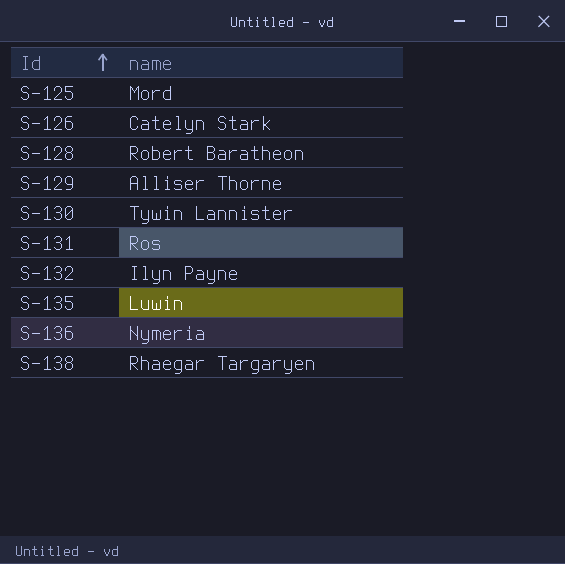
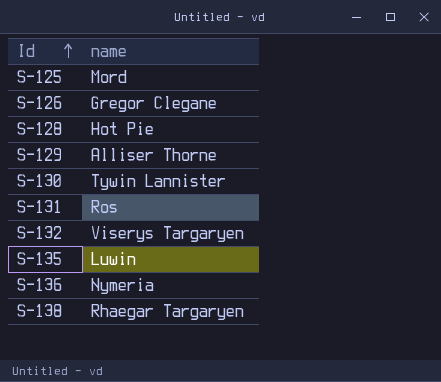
S-126 | name: Catelyn Stark -> Gregor Clegane
S-128 | name: Robert Baratheon -> Hot Pie
S-132 | name: Ilyn Payne -> Viserys Targaryen

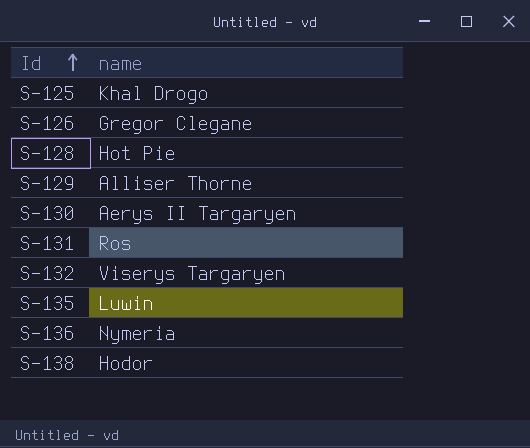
S-125 | name: Mord -> Khal Drogo
S-130 | name: Tywin Lannister -> Aerys II Targaryen
S-138 | name: Rhaegar Targaryen -> Hodor

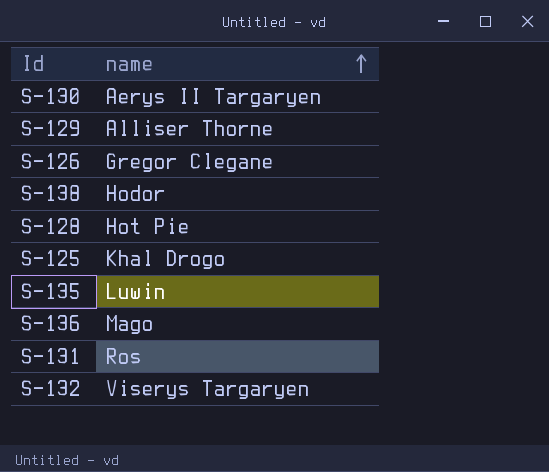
row order: Id ascending -> name ascending
S-136 | name: Nymeria -> Mago

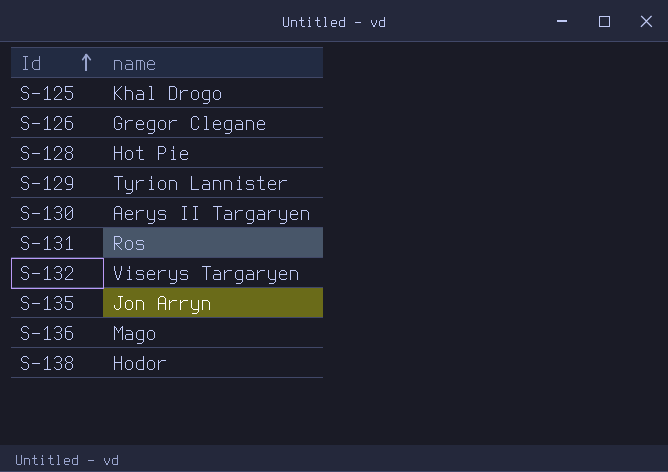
row order: name ascending -> Id ascending
S-129 | name: Alliser Thorne -> Tyrion Lannister
S-135 | name: Luwin -> Jon Arryn

